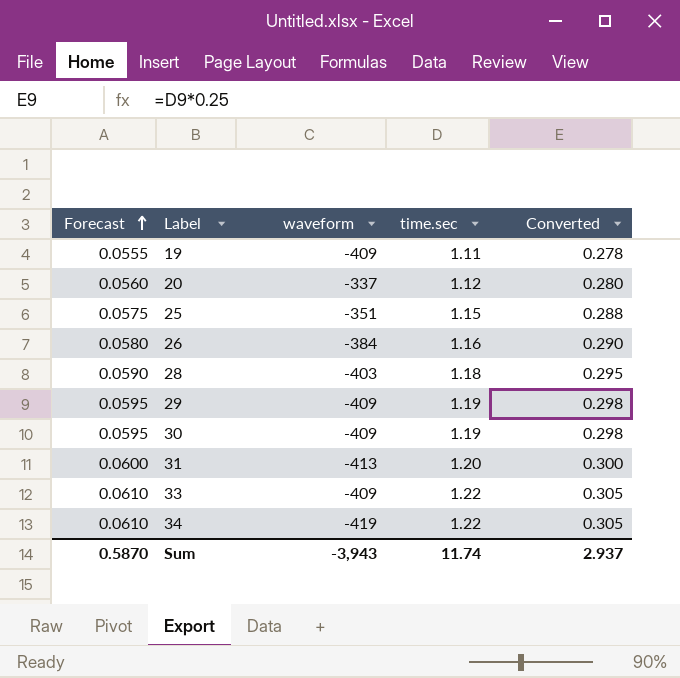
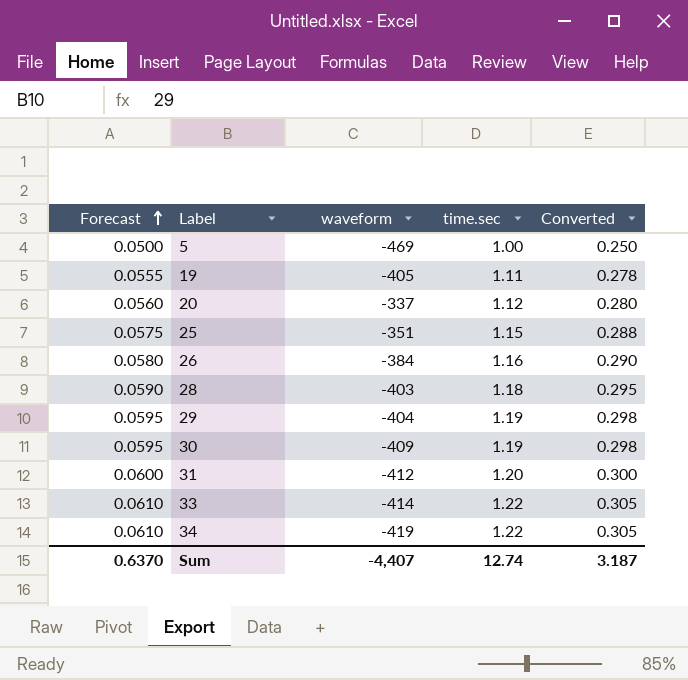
row 5: none -> 0.0500 | -469 | 1.00 | 0.250
19 | waveform: -409 -> -405
29 | waveform: -409 -> -404
31 | waveform: -413 -> -412
33 | waveform: -409 -> -414
Sum | Forecast: 0.5870 -> 0.6370
Sum | waveform: -3,943 -> -4,407
Sum | time.sec: 11.74 -> 12.74
Sum | Converted: 2.937 -> 3.187

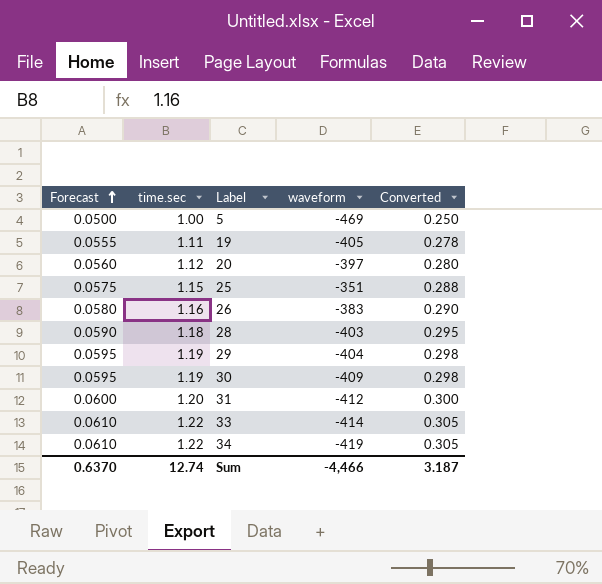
column time.sec | position: 4 -> 2
20 | waveform: -337 -> -397
26 | waveform: -384 -> -383
Sum | waveform: -4,407 -> -4,466

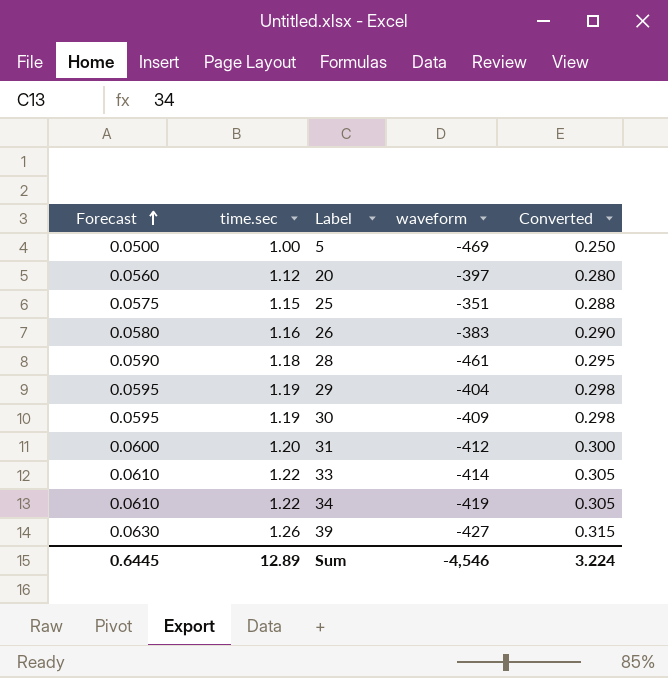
row 19: 0.0555 | 1.11 | -405 | 0.278 -> none
28 | waveform: -403 -> -461
row 39: none -> 0.0630 | 1.26 | -427 | 0.315
Sum | Forecast: 0.6370 -> 0.6445
Sum | time.sec: 12.74 -> 12.89
Sum | waveform: -4,466 -> -4,546
Sum | Converted: 3.187 -> 3.224

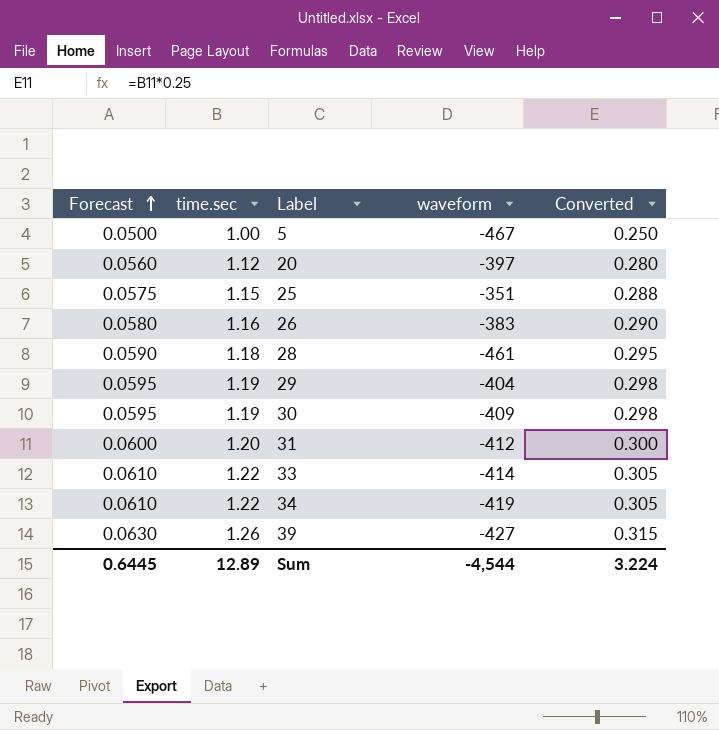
5 | waveform: -469 -> -467
Sum | waveform: -4,546 -> -4,544

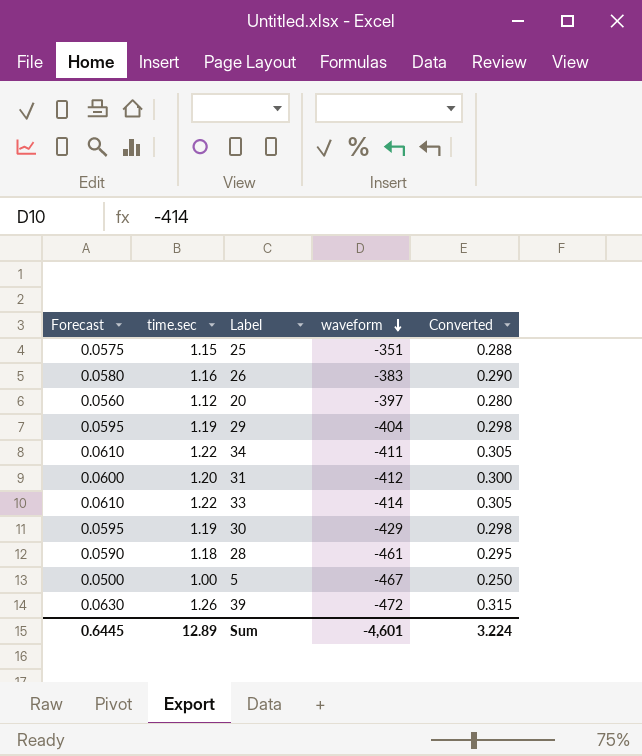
row order: Forecast ascending -> waveform descending
34 | waveform: -419 -> -411
30 | waveform: -409 -> -429
39 | waveform: -427 -> -472
Sum | waveform: -4,544 -> -4,601

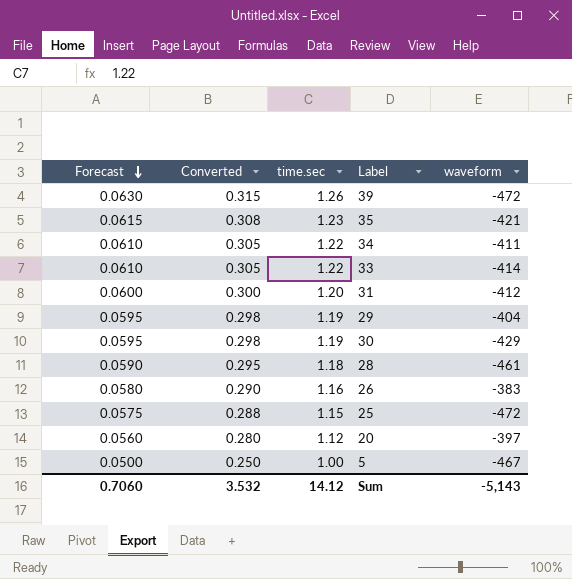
row order: waveform descending -> Forecast descending
column Converted | position: 5 -> 2
row 35: none -> 0.0615 | 0.308 | 1.23 | -421
25 | waveform: -351 -> -472
Sum | Forecast: 0.6445 -> 0.7060
Sum | Converted: 3.224 -> 3.532
Sum | time.sec: 12.89 -> 14.12
Sum | waveform: -4,601 -> -5,143

